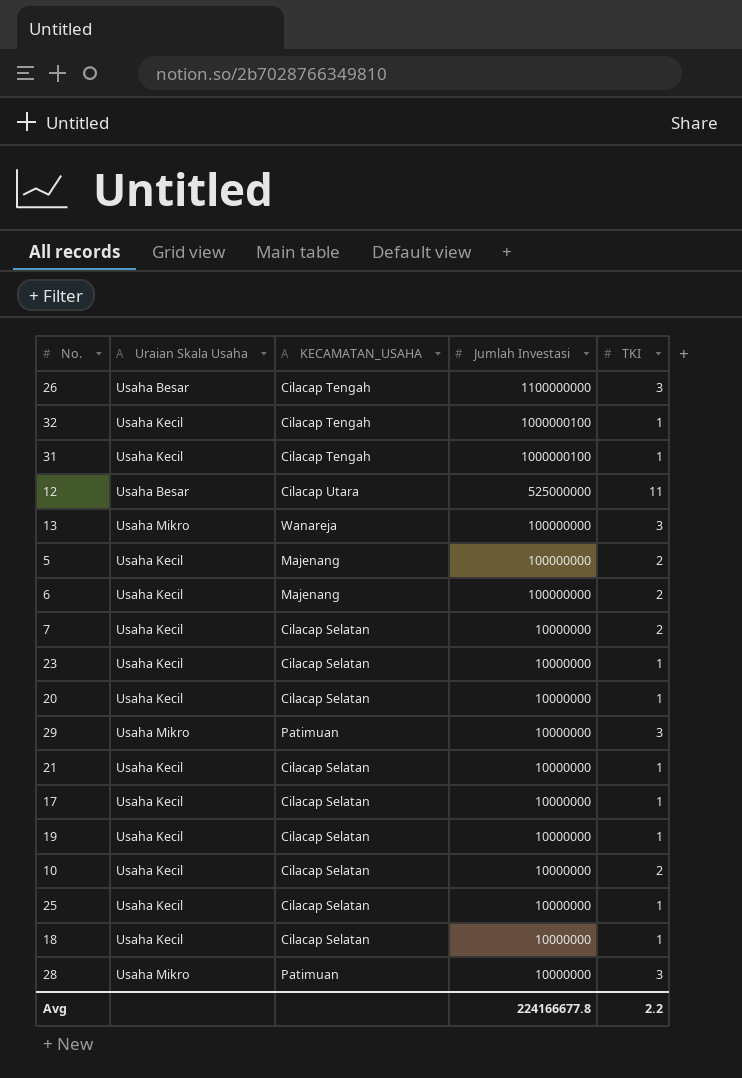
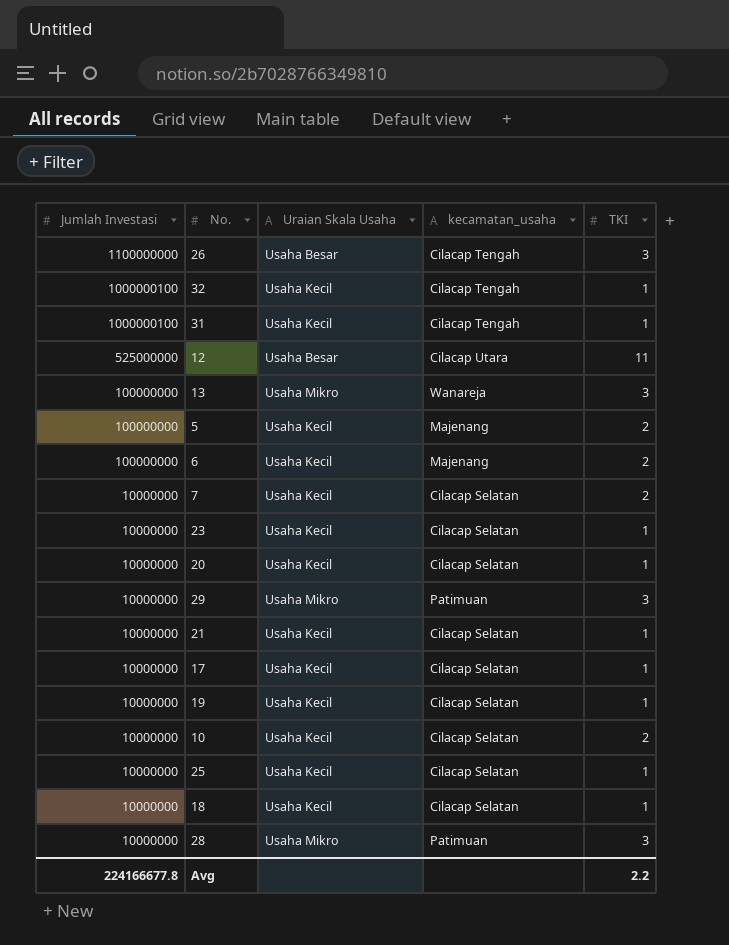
column Jumlah Investasi | position: 4 -> 1
column name: KECAMATAN_USAHA -> kecamatan_usaha

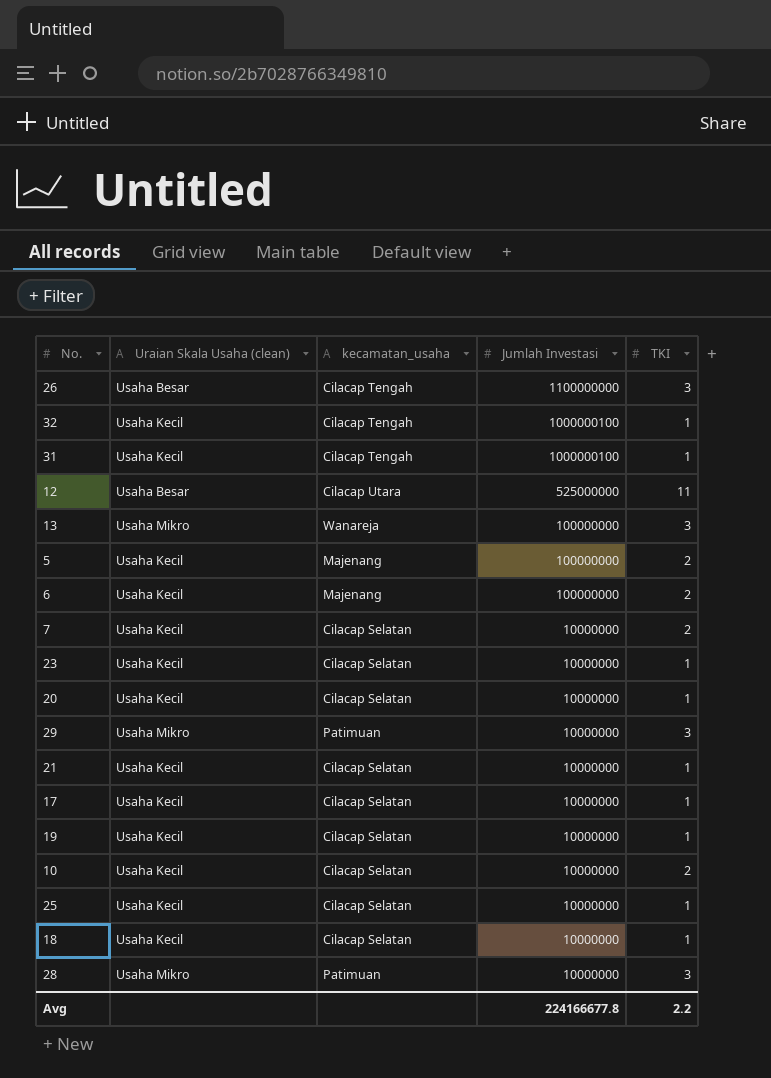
column name: Uraian Skala Usaha -> Uraian Skala Usaha (clean)
column Jumlah Investasi | position: 1 -> 4

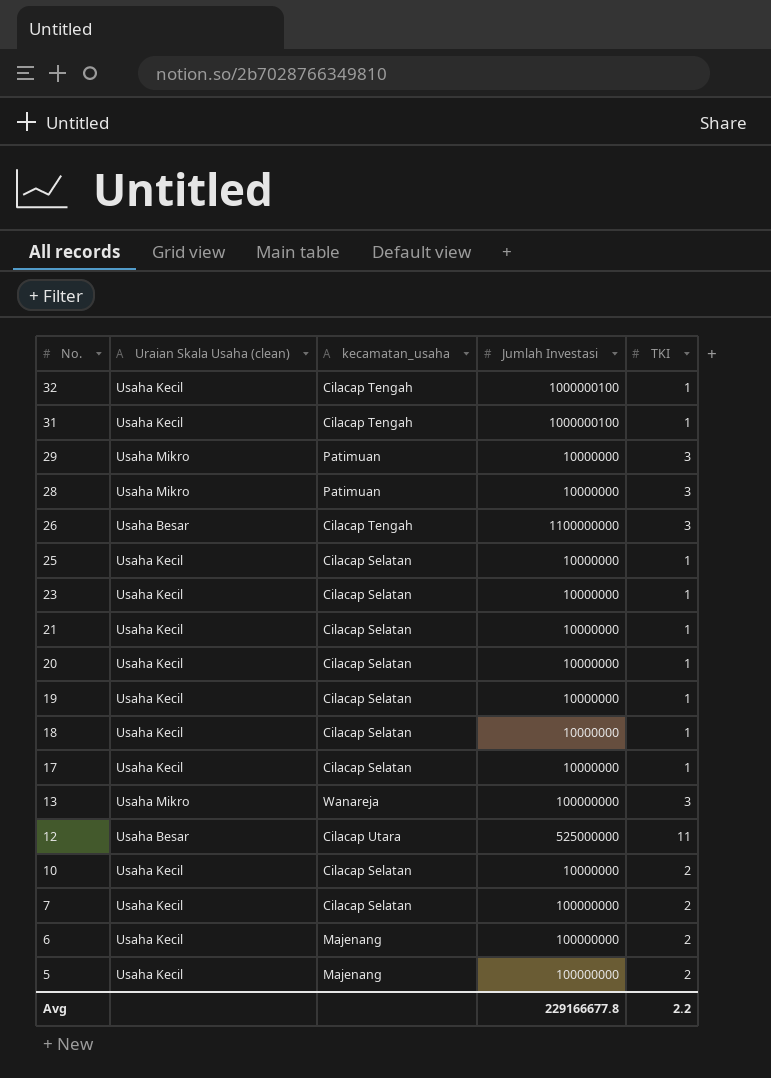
row order: Jumlah Investasi descending -> No. descending
7 | Jumlah Investasi: 10000000 -> 100000000
Avg | Jumlah Investasi: 224166677.8 -> 229166677.8

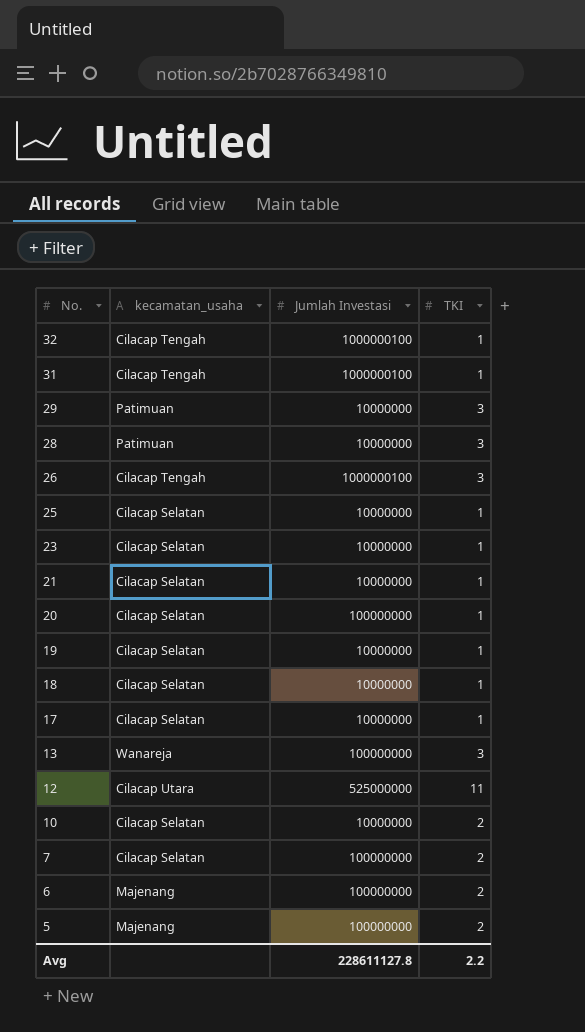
column Uraian Skala Usaha (clean) | position: 2 -> none
26 | Jumlah Investasi: 1100000000 -> 1000000100
20 | Jumlah Investasi: 10000000 -> 100000000
Avg | Jumlah Investasi: 229166677.8 -> 228611127.8

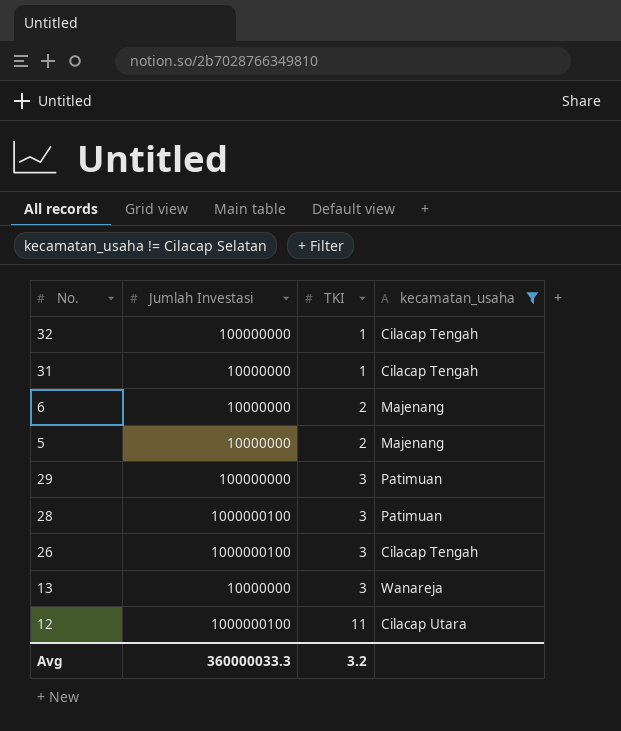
filter: none -> kecamatan_usaha != Cilacap Selatan
row order: No. descending -> TKI ascending
column kecamatan_usaha | position: 2 -> 4
32 | Jumlah Investasi: 1000000100 -> 100000000
31 | Jumlah Investasi: 1000000100 -> 10000000
6 | Jumlah Investasi: 100000000 -> 10000000
5 | Jumlah Investasi: 100000000 -> 10000000
29 | Jumlah Investasi: 10000000 -> 100000000
28 | Jumlah Investasi: 10000000 -> 1000000100
13 | Jumlah Investasi: 100000000 -> 10000000
12 | Jumlah Investasi: 525000000 -> 1000000100
Avg | Jumlah Investasi: 228611127.8 -> 360000033.3
Avg | TKI: 2.2 -> 3.2

